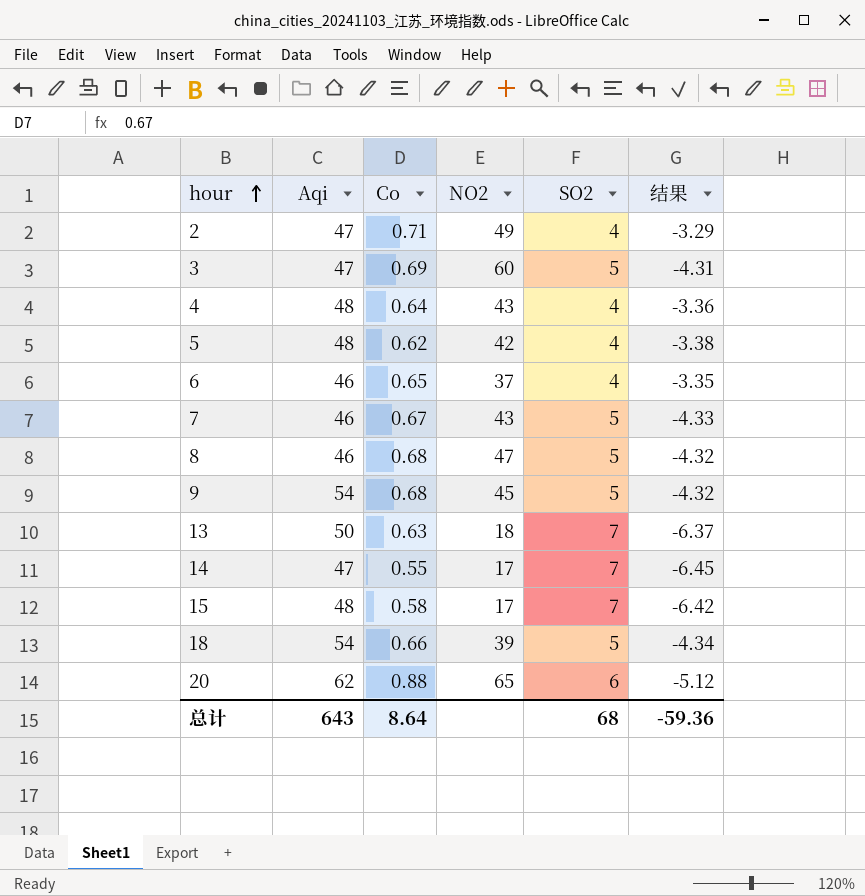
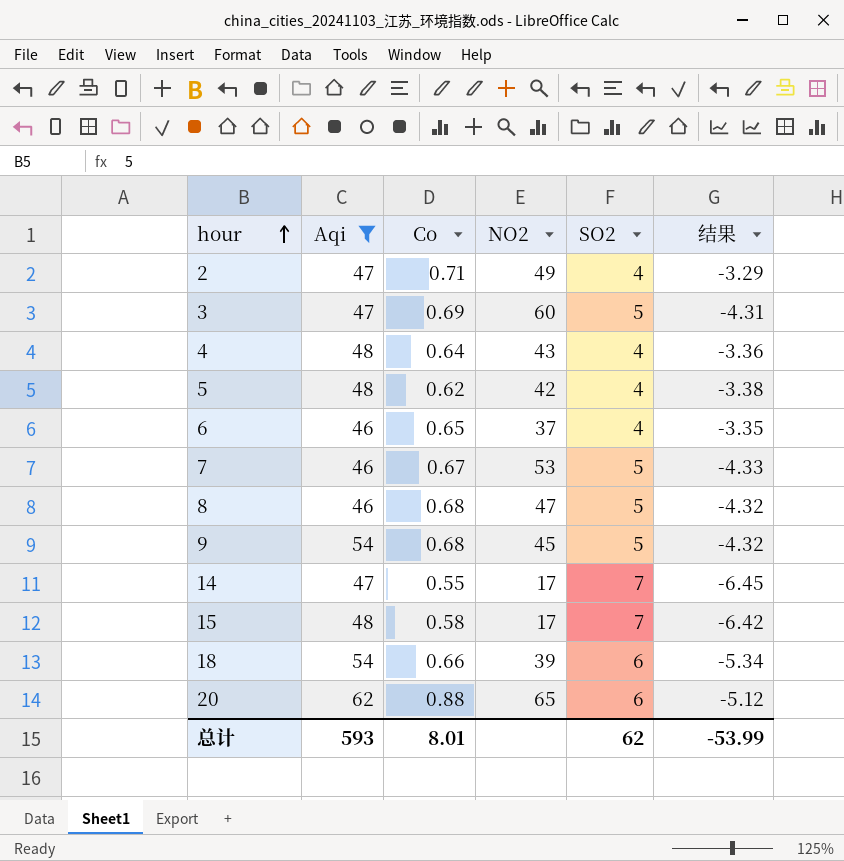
filter: none -> Aqi != 50
7 | NO2: 43 -> 53
18 | SO2: 5 -> 6
18 | 结果: -4.34 -> -5.34
总计 | Aqi: 643 -> 593
总计 | Co: 8.64 -> 8.01
总计 | SO2: 68 -> 62
总计 | 结果: -59.36 -> -53.99

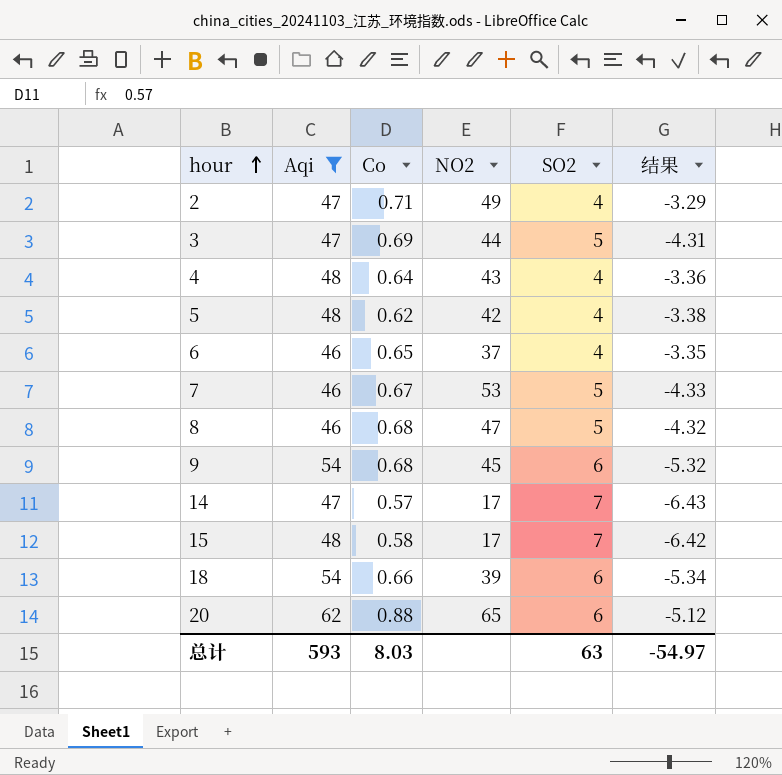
3 | NO2: 60 -> 44
9 | SO2: 5 -> 6
9 | 结果: -4.32 -> -5.32
14 | Co: 0.55 -> 0.57
14 | 结果: -6.45 -> -6.43
总计 | Co: 8.01 -> 8.03
总计 | SO2: 62 -> 63
总计 | 结果: -53.99 -> -54.97

